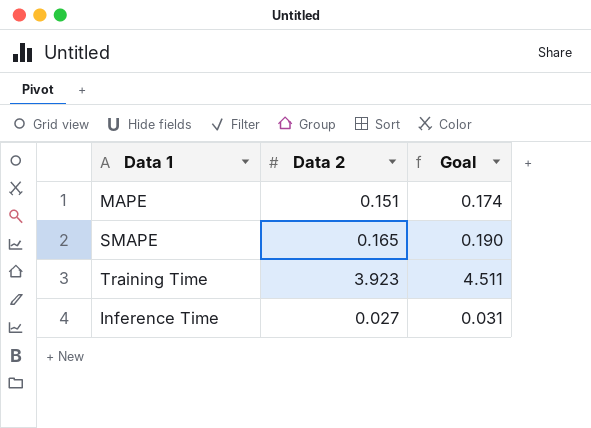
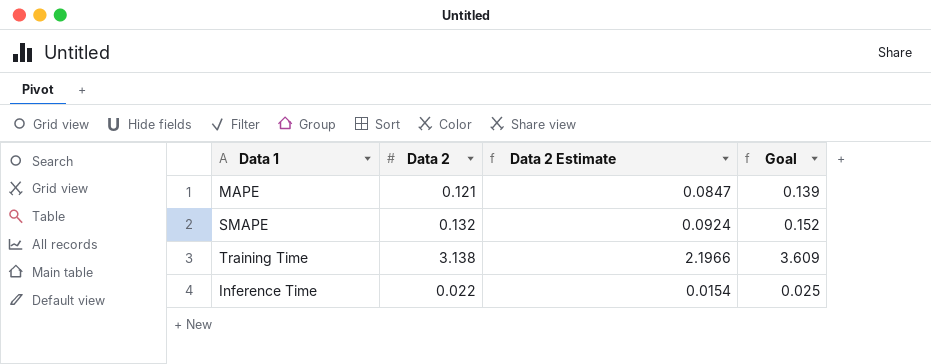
column Data 2 Estimate | formula: none -> [Data 2] * 0.7
MAPE | Data 2: 0.151 -> 0.121
MAPE | Goal: 0.174 -> 0.139
SMAPE | Data 2: 0.165 -> 0.132
SMAPE | Goal: 0.190 -> 0.152
Training Time | Data 2: 3.923 -> 3.138
Training Time | Goal: 4.511 -> 3.609
Inference Time | Data 2: 0.027 -> 0.022
Inference Time | Goal: 0.031 -> 0.025

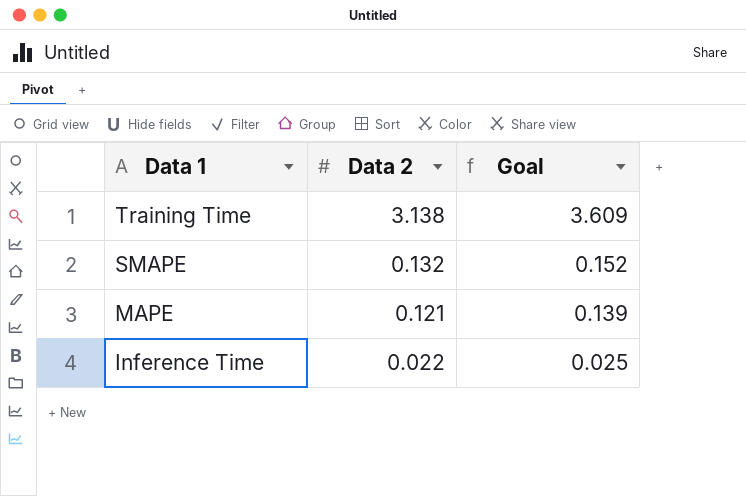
row order: none -> Data 1 descending
column Data 2 Estimate | formula: [Data 2] * 0.7 -> none

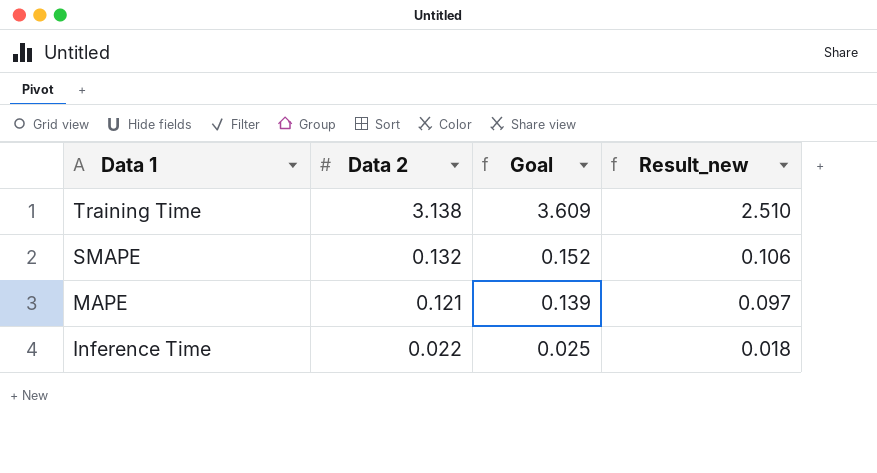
column Result_new | formula: none -> [Data 2] * 0.8

